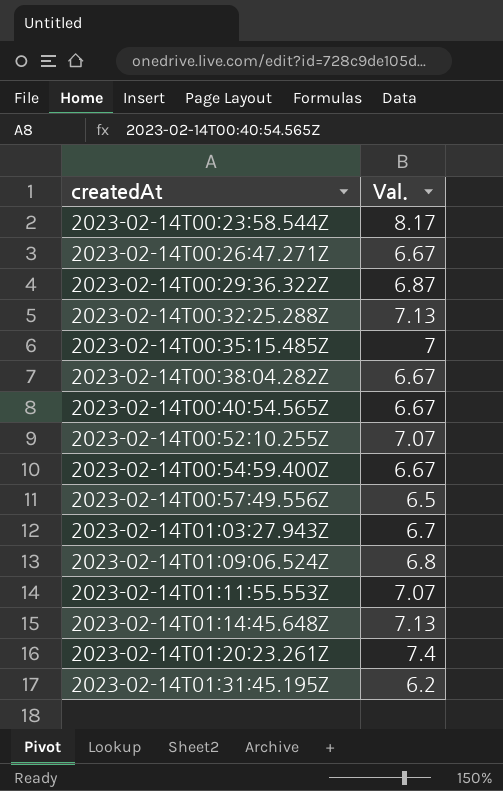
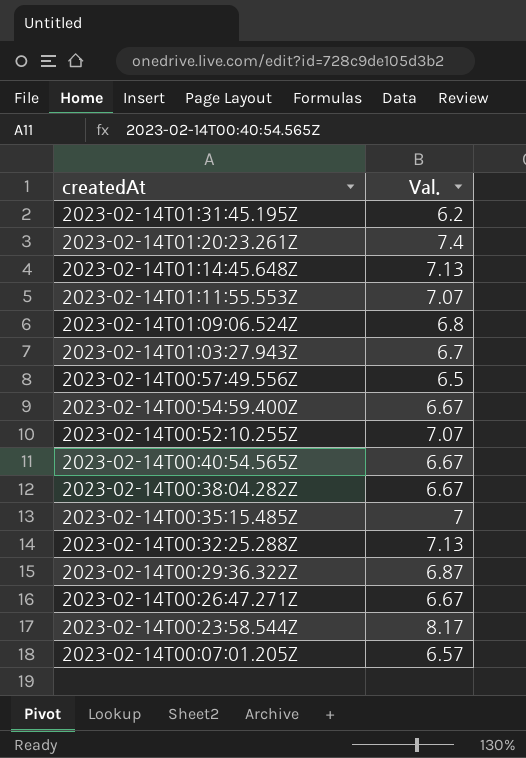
row order: createdAt ascending -> createdAt descending
row 2023-02-14T00:07:01.205Z: none -> 6.57

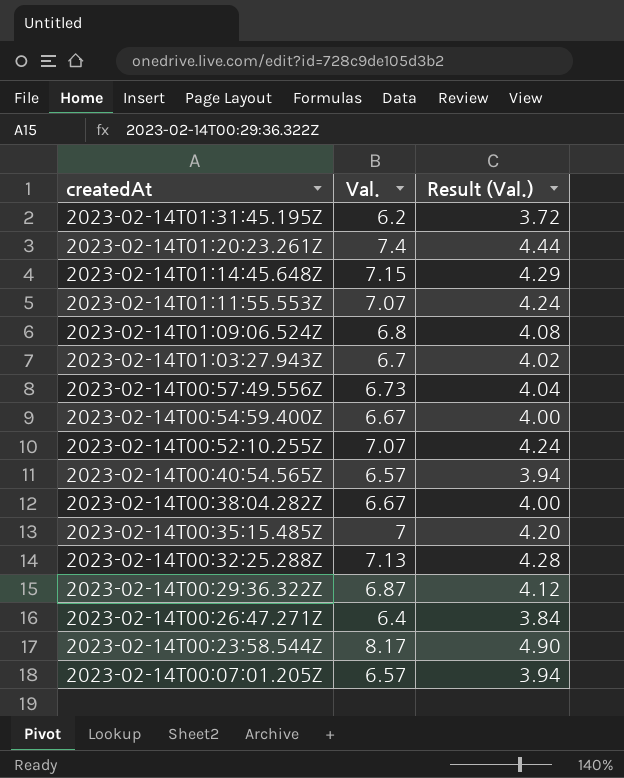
column Result (Val.) | formula: none -> [Val.] * 0.6
2023-02-14T01:14:45.648Z | Val.: 7.13 -> 7.15
2023-02-14T00:57:49.556Z | Val.: 6.5 -> 6.73
2023-02-14T00:40:54.565Z | Val.: 6.67 -> 6.57
2023-02-14T00:26:47.271Z | Val.: 6.67 -> 6.4

